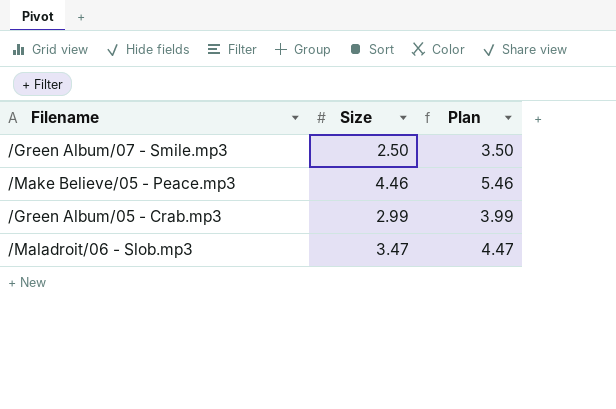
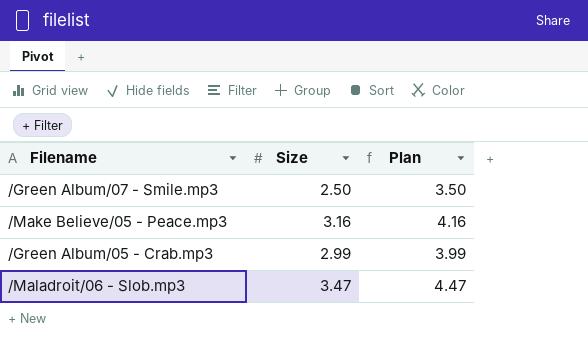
/Make Believe/05 - Peace.mp3 | Size: 4.46 -> 3.16
/Make Believe/05 - Peace.mp3 | Plan: 5.46 -> 4.16

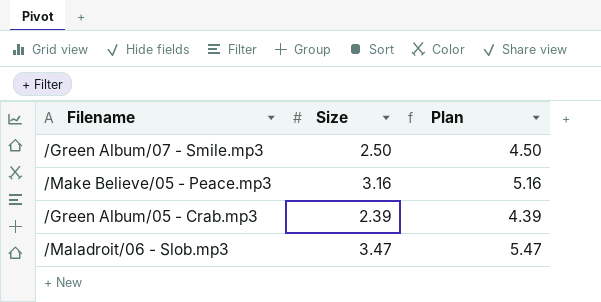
column Plan | formula: [Size] + 1 -> [Size] + 2
/Green Album/05 - Crab.mp3 | Size: 2.99 -> 2.39

